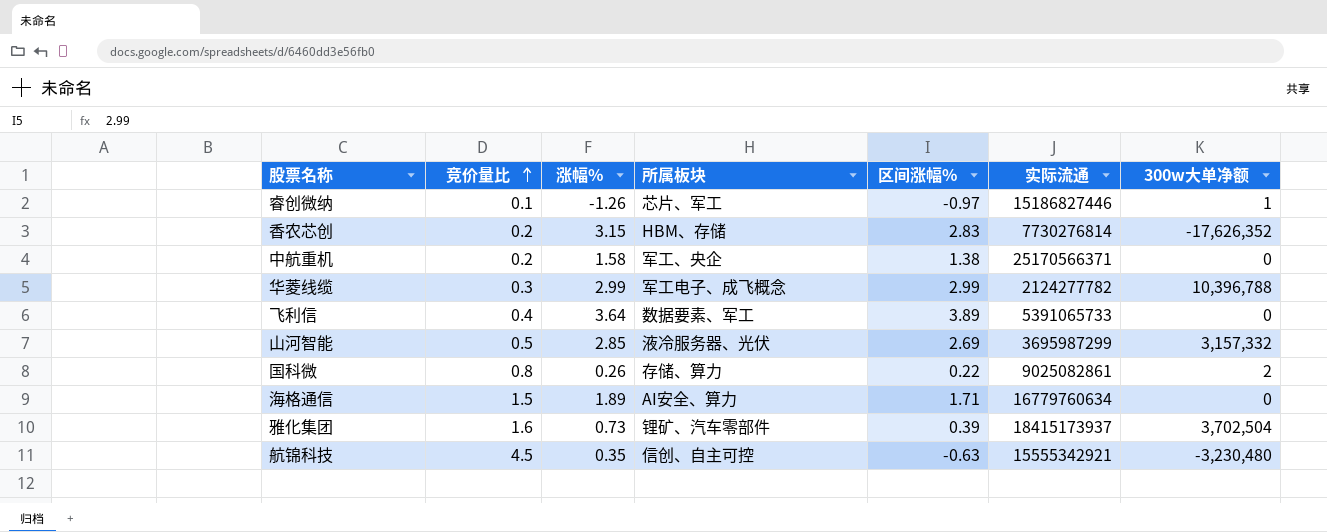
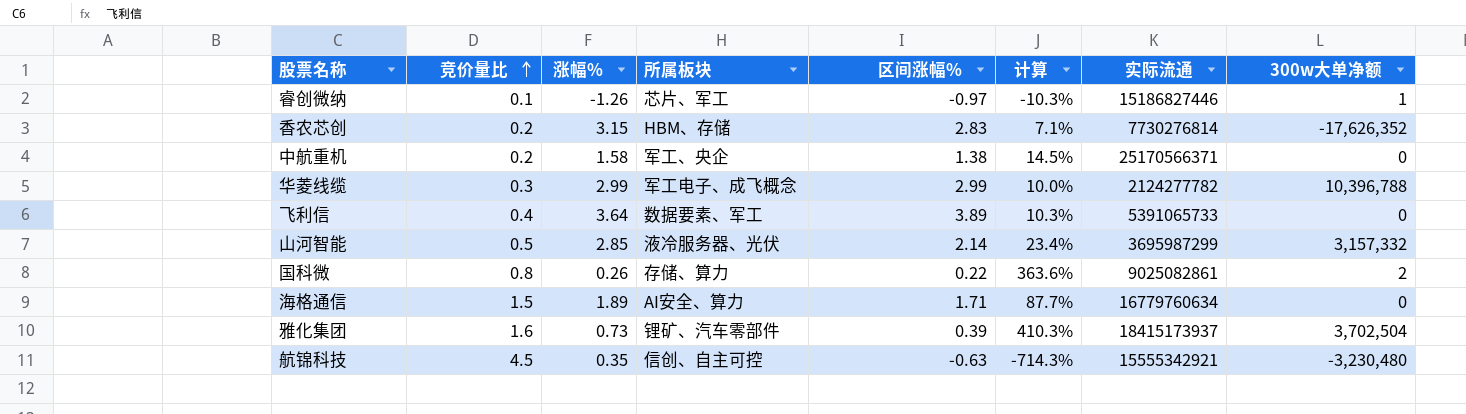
column 计算 | formula: none -> [竞价量比] / [区间涨幅%]
山河智能 | 区间涨幅%: 2.69 -> 2.14

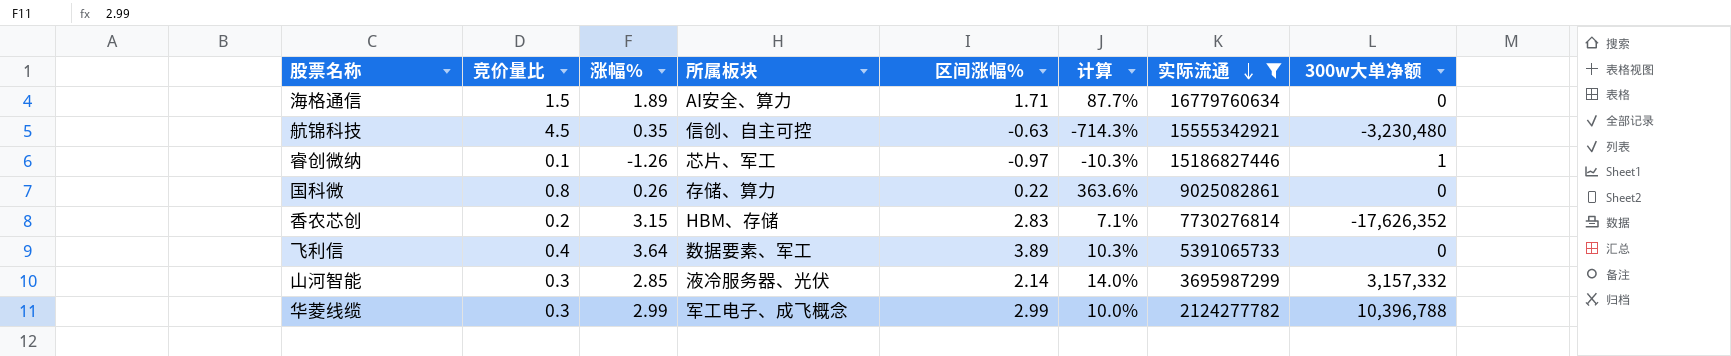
filter: none -> 实际流通 <= 16779760634
row order: 竞价量比 ascending -> 实际流通 descending
国科微 | 300w大单净额: 2 -> 0
山河智能 | 竞价量比: 0.5 -> 0.3
山河智能 | 计算: 23.4% -> 14.0%

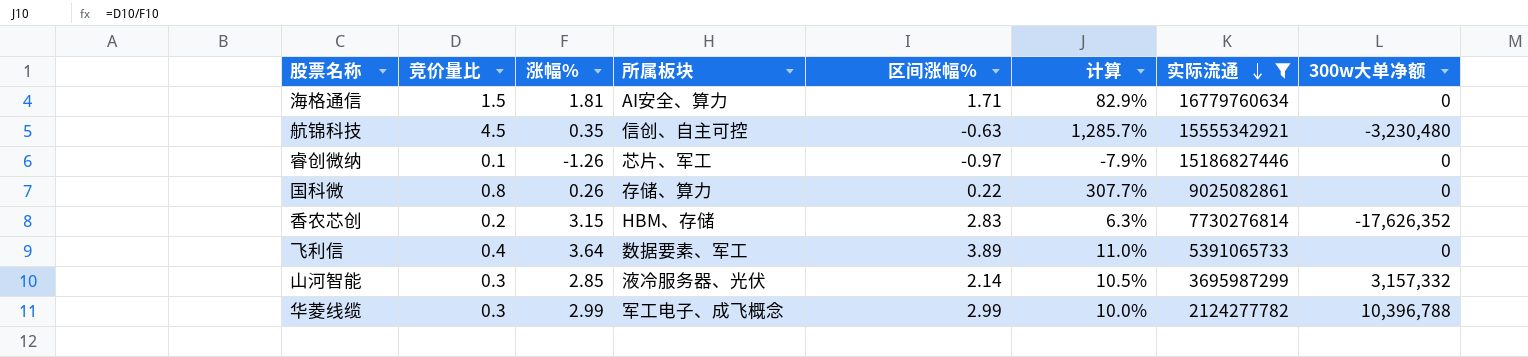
column 计算 | formula: [竞价量比] / [区间涨幅%] -> [竞价量比] / [涨幅%]
海格通信 | 涨幅%: 1.89 -> 1.81
睿创微纳 | 300w大单净额: 1 -> 0

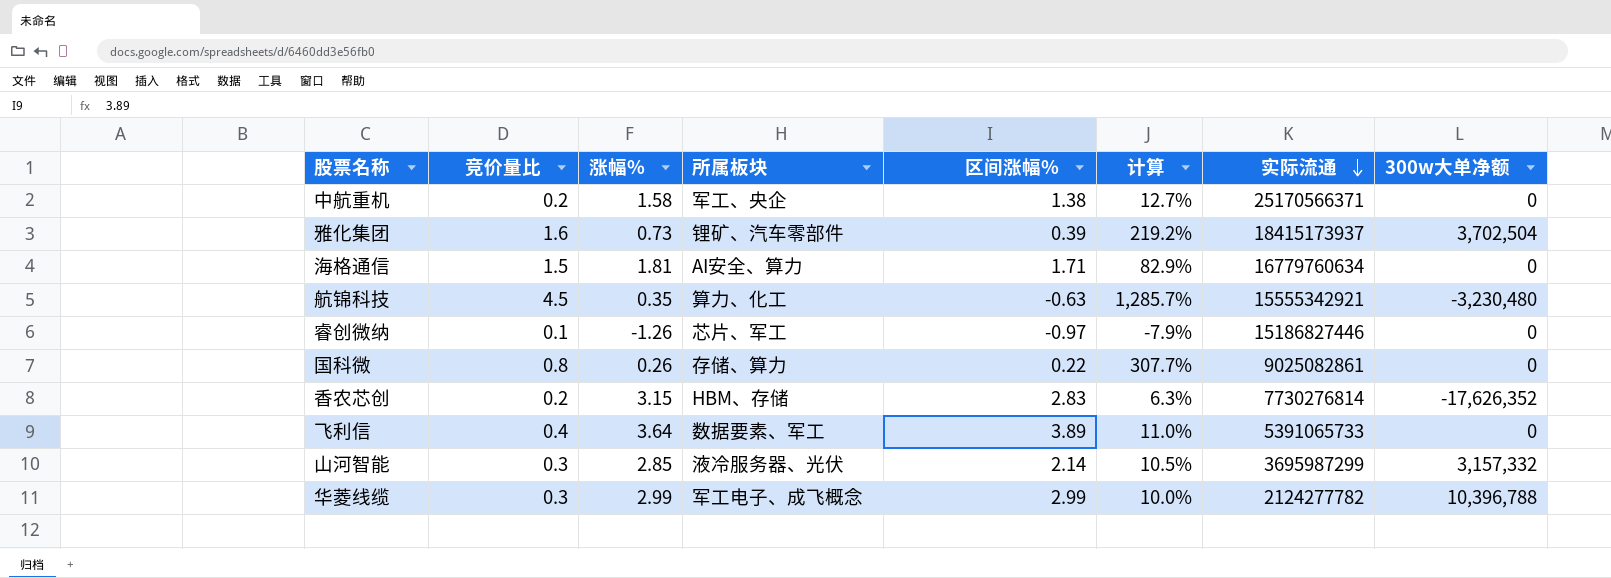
filter: 实际流通 <= 16779760634 -> none
航锦科技 | 所属板块: 信创、自主可控 -> 算力、化工

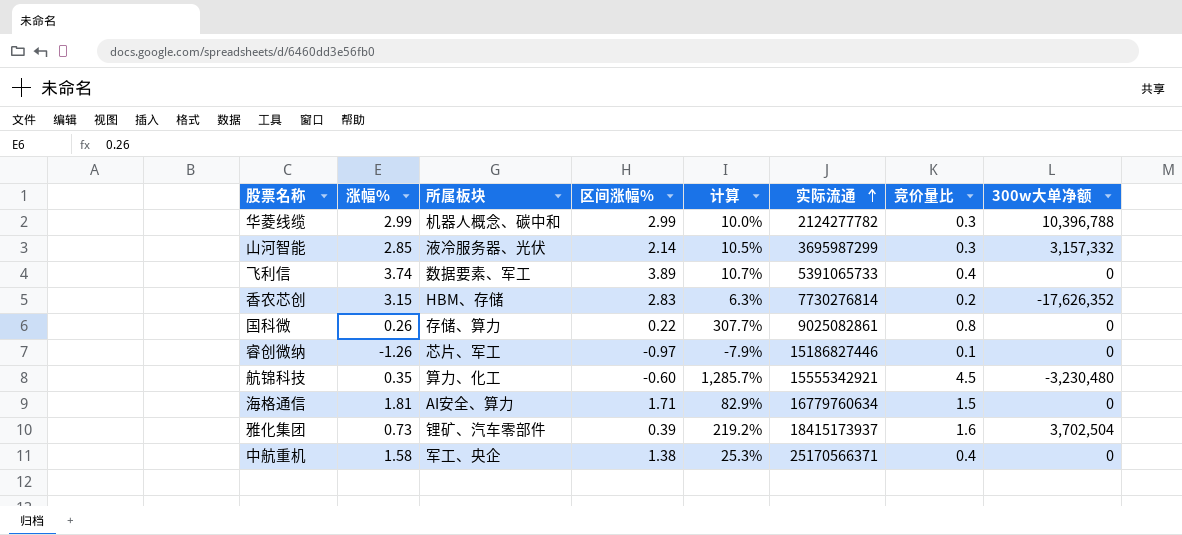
row order: 实际流通 descending -> 实际流通 ascending
column 竞价量比 | position: 2 -> 7
华菱线缆 | 所属板块: 军工电子、成飞概念 -> 机器人概念、碳中和
飞利信 | 涨幅%: 3.64 -> 3.74
飞利信 | 计算: 11.0% -> 10.7%
航锦科技 | 区间涨幅%: -0.63 -> -0.60
中航重机 | 计算: 12.7% -> 25.3%
中航重机 | 竞价量比: 0.2 -> 0.4

